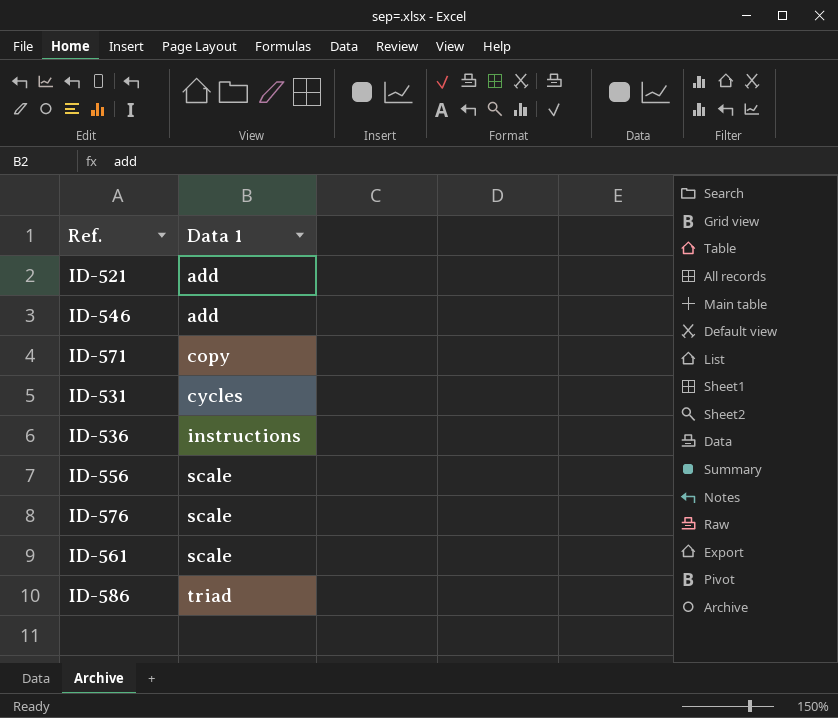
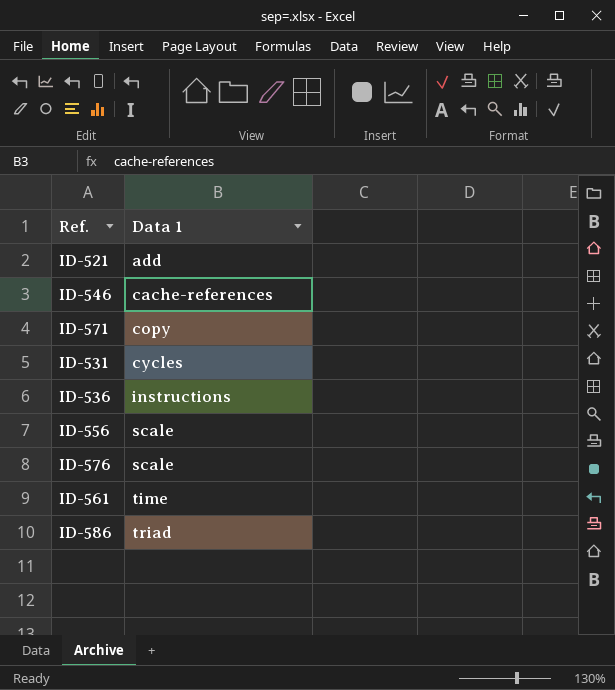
ID-546 | Data 1: add -> cache-references
ID-561 | Data 1: scale -> time

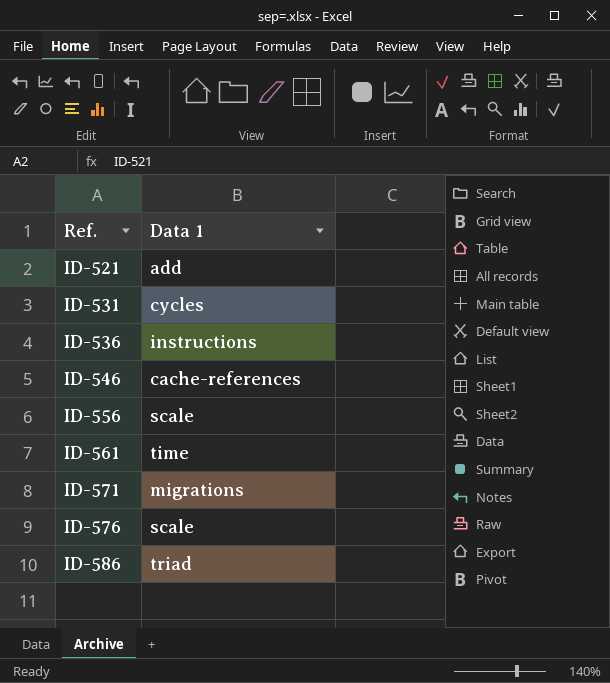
row order: Data 1 ascending -> Ref. ascending
ID-571 | Data 1: copy -> migrations

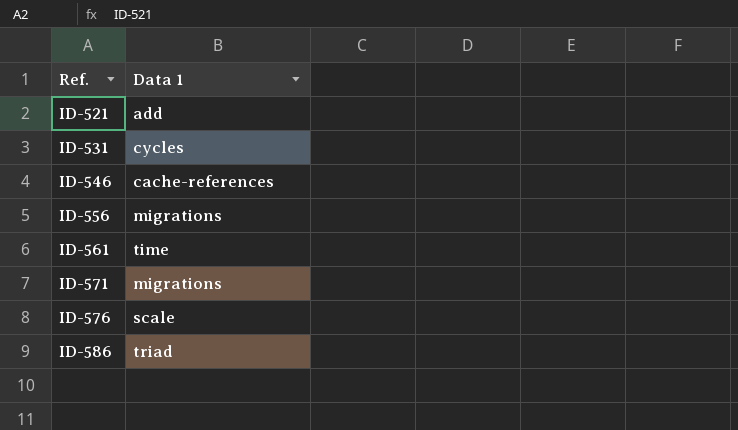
row ID-536: instructions -> none
ID-556 | Data 1: scale -> migrations

